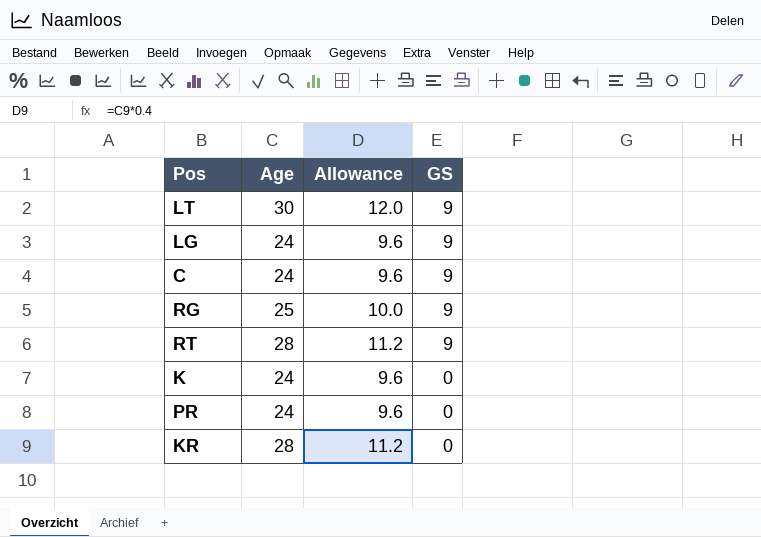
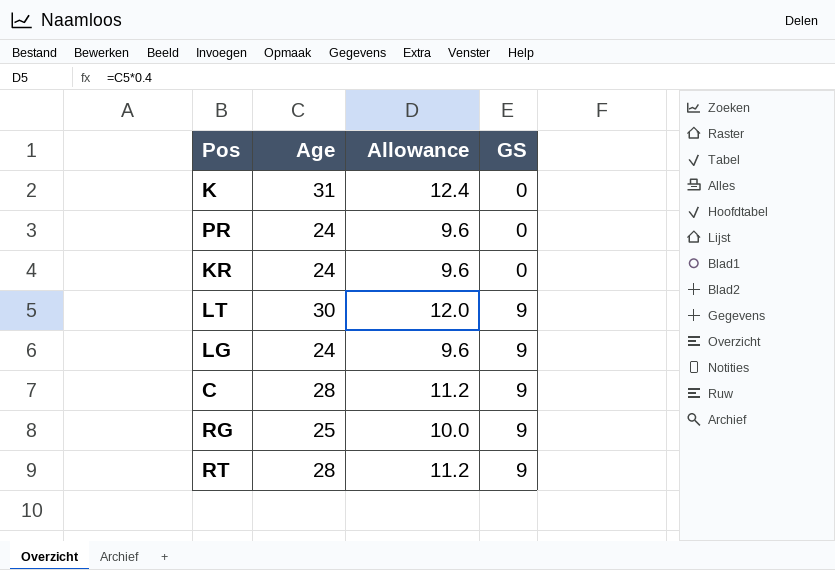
row order: GS descending -> GS ascending
K | Age: 24 -> 31
K | Allowance: 9.6 -> 12.4
KR | Age: 28 -> 24
KR | Allowance: 11.2 -> 9.6
C | Age: 24 -> 28
C | Allowance: 9.6 -> 11.2

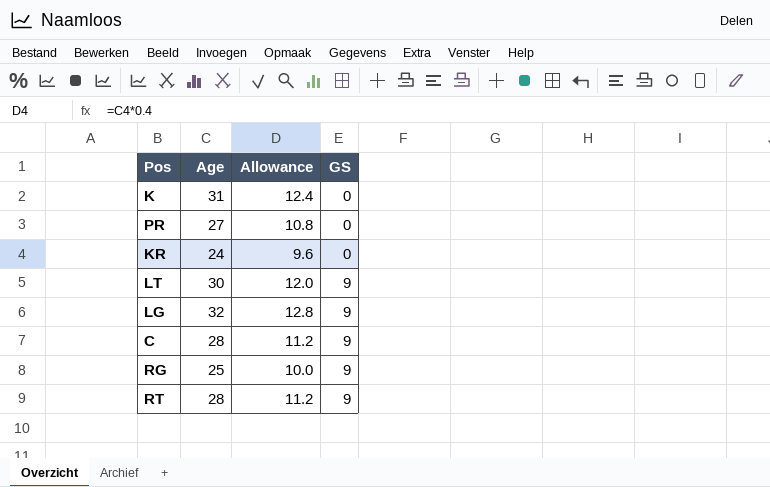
PR | Age: 24 -> 27
PR | Allowance: 9.6 -> 10.8
LG | Age: 24 -> 32
LG | Allowance: 9.6 -> 12.8

